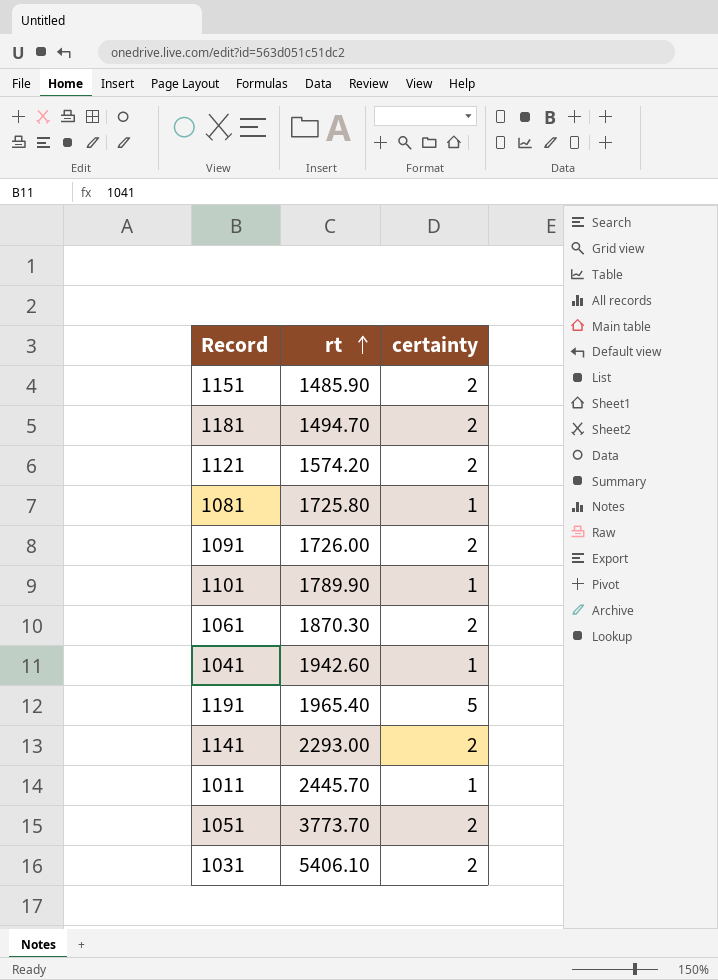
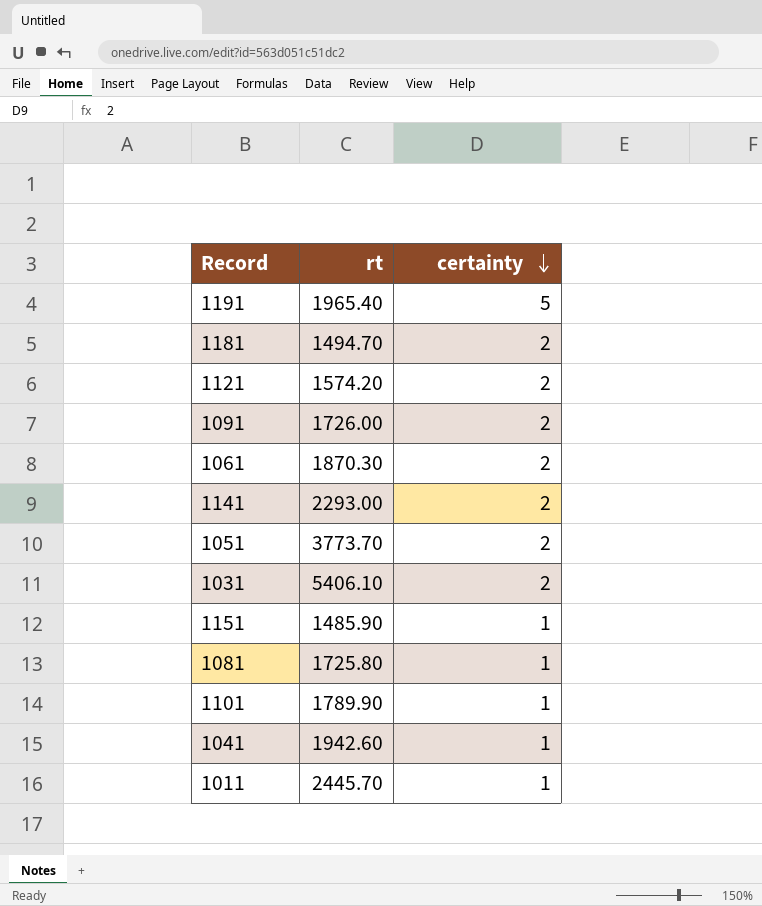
row order: rt ascending -> certainty descending
1151 | certainty: 2 -> 1

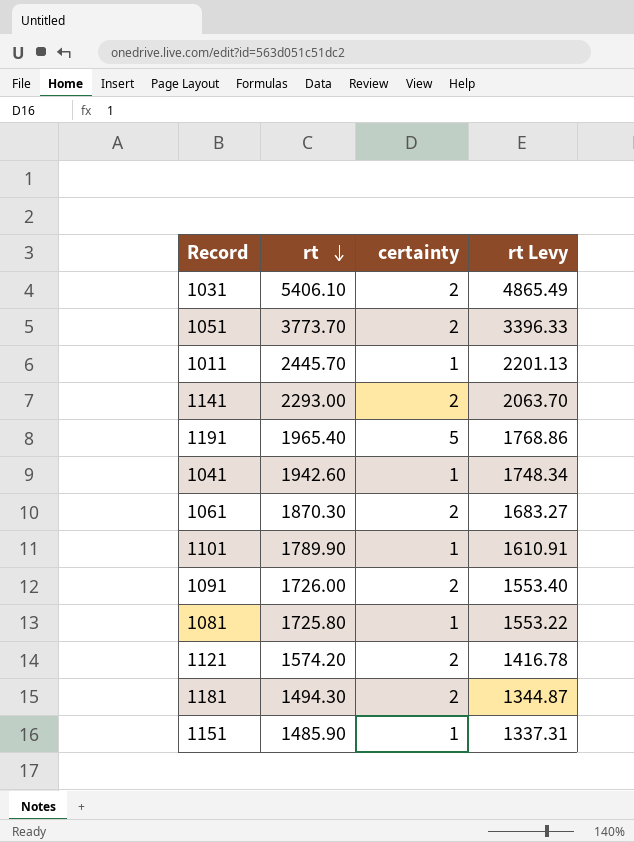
row order: certainty descending -> rt descending
column rt Levy | formula: none -> [rt] * 0.9
1181 | rt: 1494.70 -> 1494.30

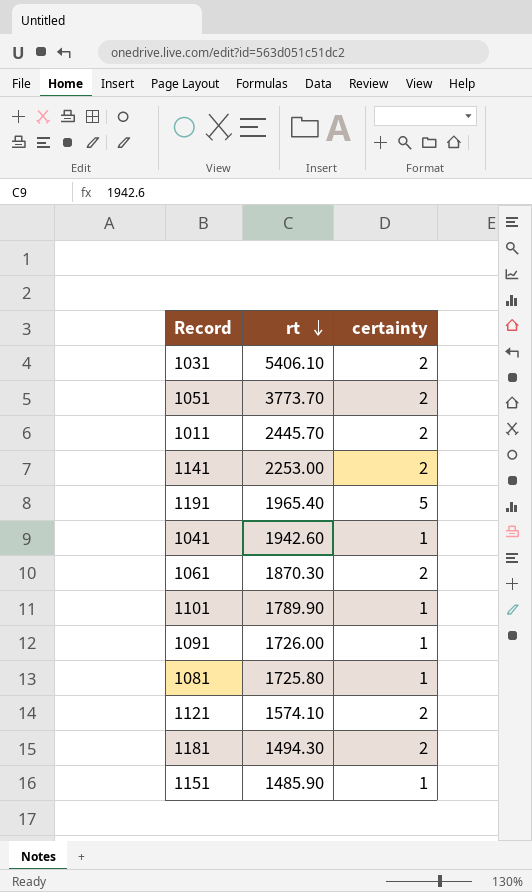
column rt Levy | formula: [rt] * 0.9 -> none
1011 | certainty: 1 -> 2
1141 | rt: 2293.00 -> 2253.00
1091 | certainty: 2 -> 1
1121 | rt: 1574.20 -> 1574.10

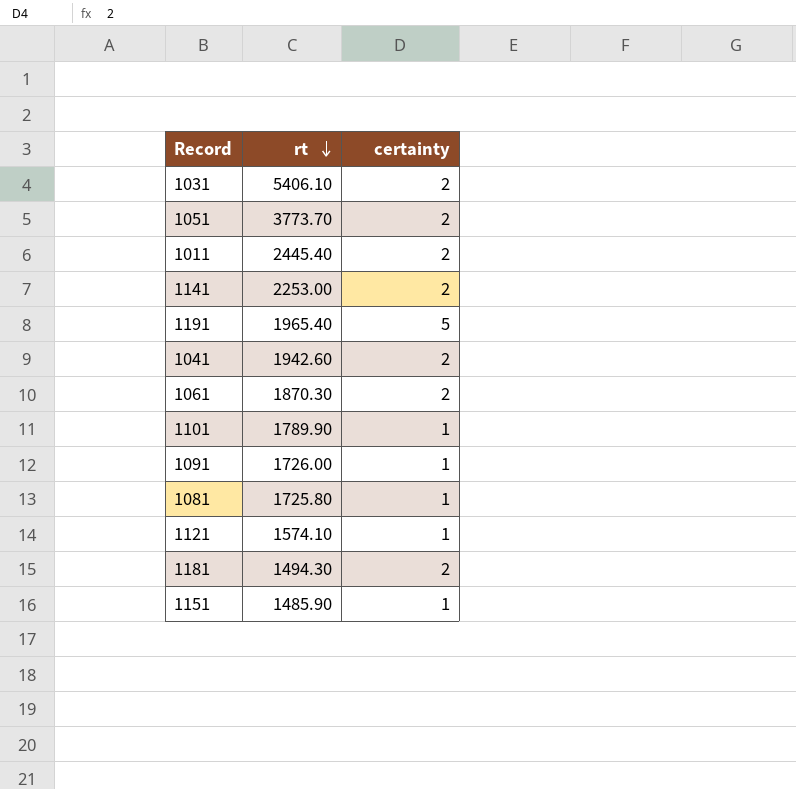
1011 | rt: 2445.70 -> 2445.40
1041 | certainty: 1 -> 2
1121 | certainty: 2 -> 1

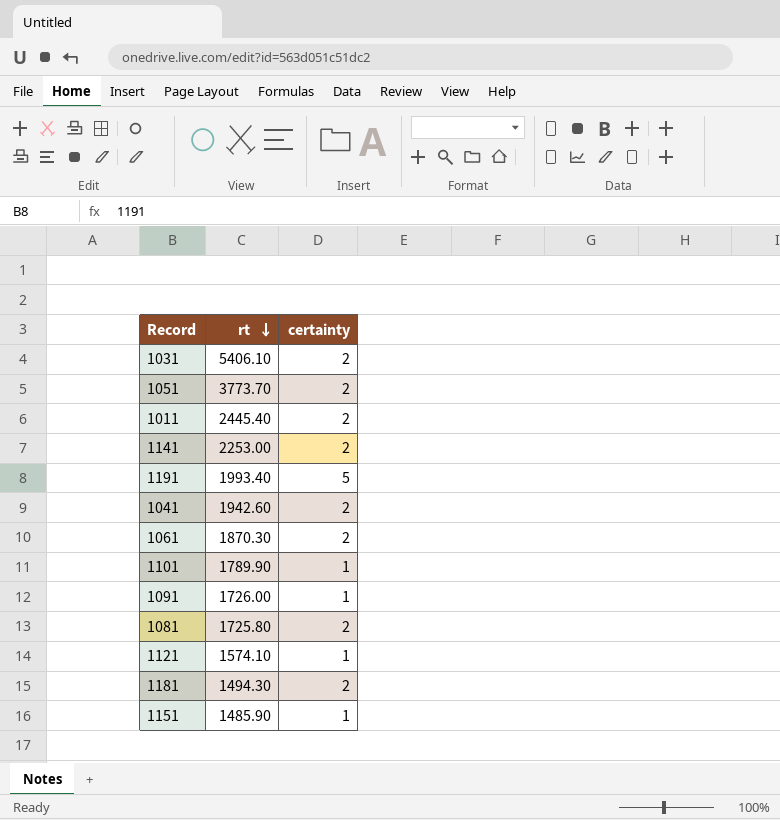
1191 | rt: 1965.40 -> 1993.40
1081 | certainty: 1 -> 2

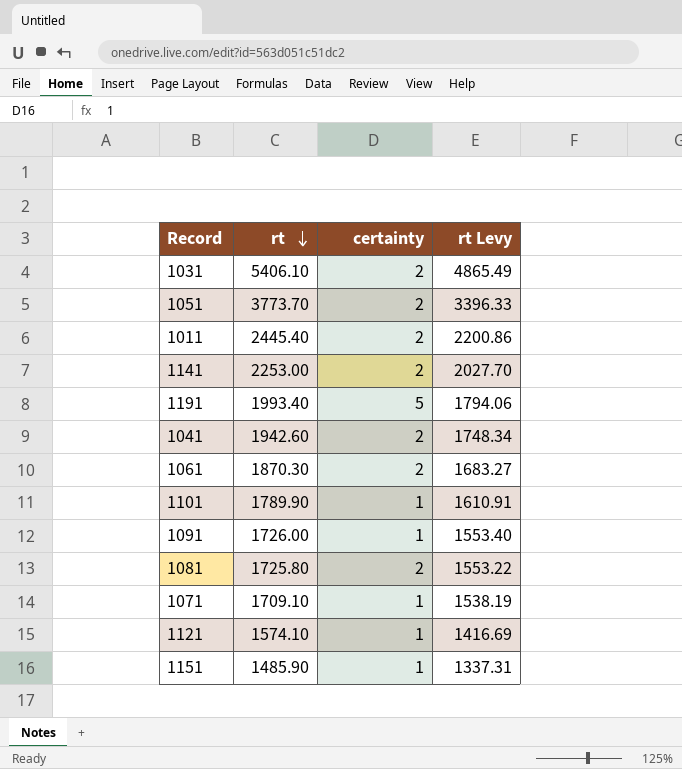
column rt Levy | formula: none -> [rt] * 0.9
row 1181: 1494.30 | 2 -> none
row 1071: none -> 1709.10 | 1 | 1538.19

